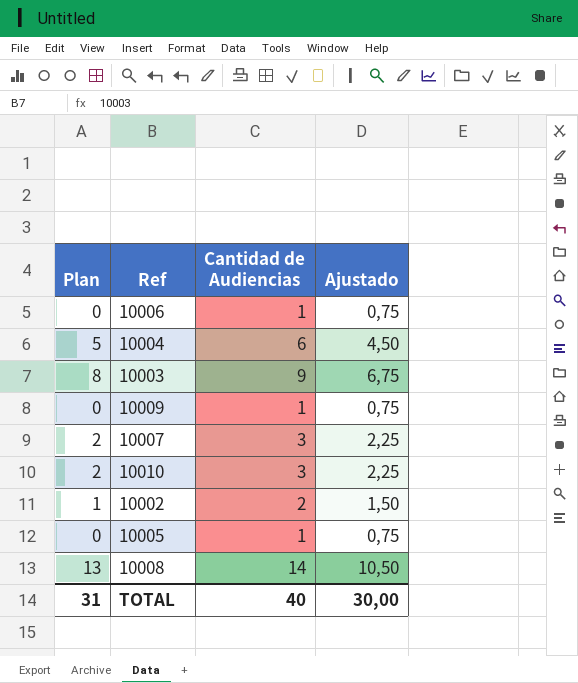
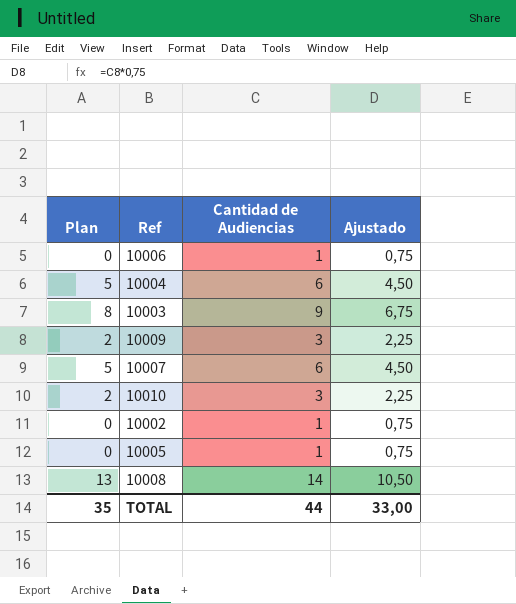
10009 | Plan: 0 -> 2
10009 | Cantidad de Audiencias: 1 -> 3
10009 | Ajustado: 0,75 -> 2,25
10007 | Plan: 2 -> 5
10007 | Cantidad de Audiencias: 3 -> 6
10007 | Ajustado: 2,25 -> 4,50
10002 | Plan: 1 -> 0
10002 | Cantidad de Audiencias: 2 -> 1
10002 | Ajustado: 1,50 -> 0,75
TOTAL | Plan: 31 -> 35
TOTAL | Cantidad de Audiencias: 40 -> 44
TOTAL | Ajustado: 30,00 -> 33,00

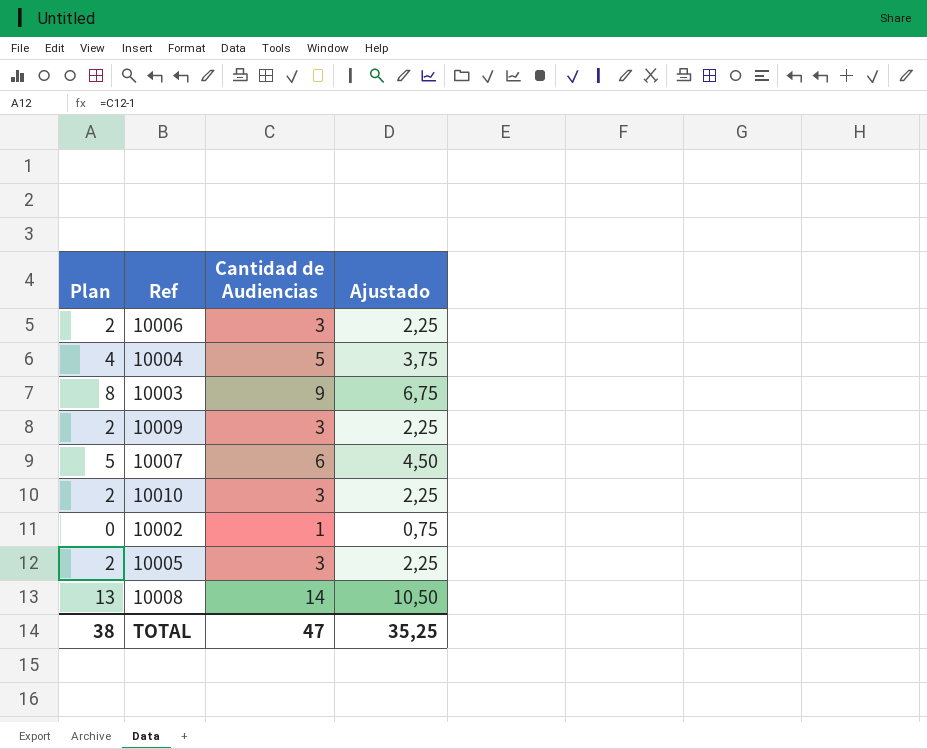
10006 | Plan: 0 -> 2
10006 | Cantidad de Audiencias: 1 -> 3
10006 | Ajustado: 0,75 -> 2,25
10004 | Plan: 5 -> 4
10004 | Cantidad de Audiencias: 6 -> 5
10004 | Ajustado: 4,50 -> 3,75
10005 | Plan: 0 -> 2
10005 | Cantidad de Audiencias: 1 -> 3
10005 | Ajustado: 0,75 -> 2,25
TOTAL | Plan: 35 -> 38
TOTAL | Cantidad de Audiencias: 44 -> 47
TOTAL | Ajustado: 33,00 -> 35,25

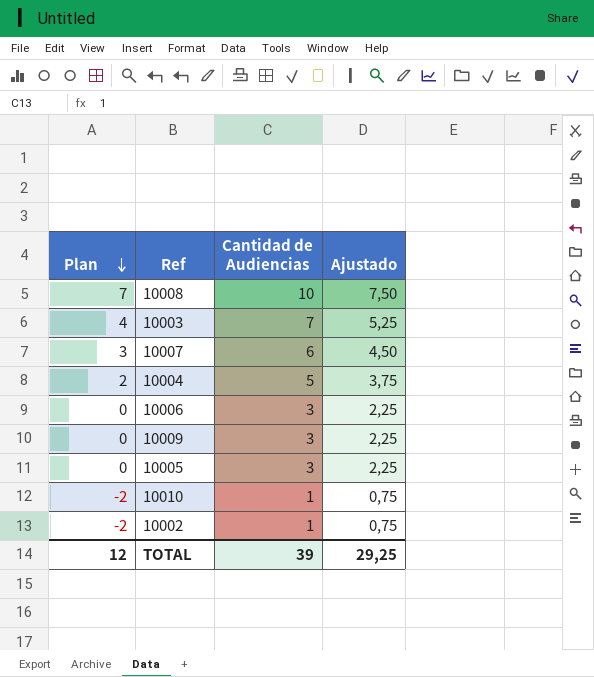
row order: none -> Plan descending
column Plan | formula: [Cantidad de Audiencias] - 1 -> [Cantidad de Audiencias] - 3
10008 | Cantidad de Audiencias: 14 -> 10
10008 | Ajustado: 10,50 -> 7,50
10003 | Cantidad de Audiencias: 9 -> 7
10003 | Ajustado: 6,75 -> 5,25
10010 | Cantidad de Audiencias: 3 -> 1
10010 | Ajustado: 2,25 -> 0,75
TOTAL | Plan: 38 -> 12
TOTAL | Cantidad de Audiencias: 47 -> 39
TOTAL | Ajustado: 35,25 -> 29,25

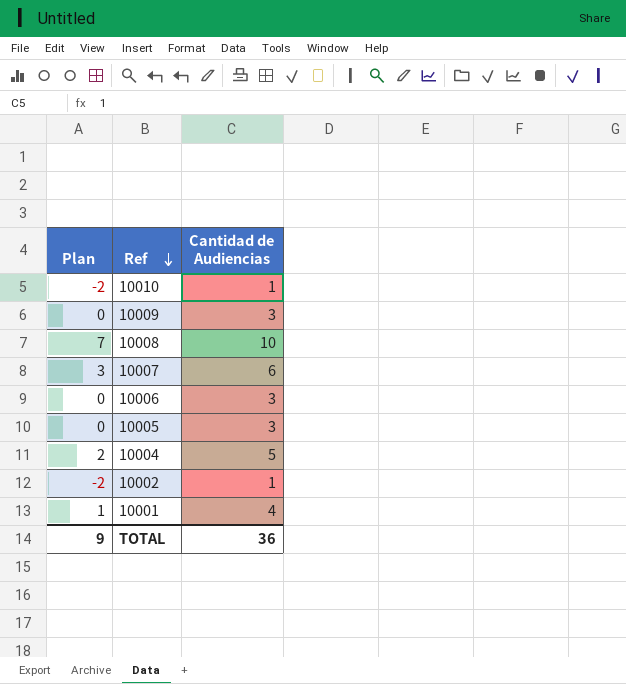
row order: Plan descending -> Ref descending
column Ajustado | formula: [Cantidad de Audiencias] * 0,75 -> none
row 10003: 4 | 7 | 5,25 -> none
row 10001: none -> 1 | 4
TOTAL | Plan: 12 -> 9
TOTAL | Cantidad de Audiencias: 39 -> 36

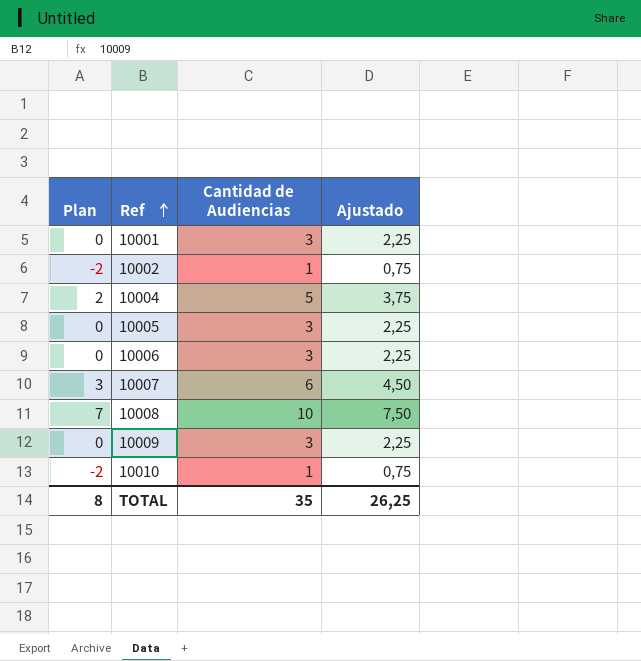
row order: Ref descending -> Ref ascending
column Ajustado | formula: none -> [Cantidad de Audiencias] * 0,75
10001 | Plan: 1 -> 0
10001 | Cantidad de Audiencias: 4 -> 3
TOTAL | Plan: 9 -> 8
TOTAL | Cantidad de Audiencias: 36 -> 35

